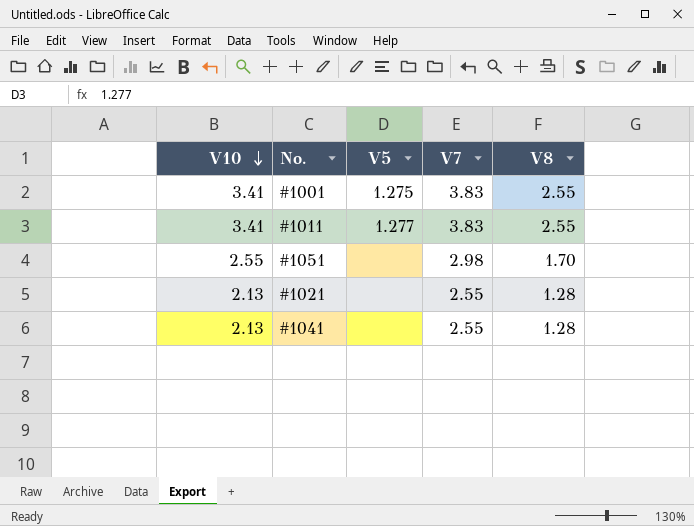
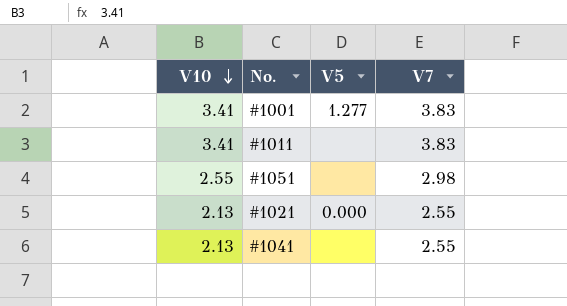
column V8 | position: 5 -> none
#1001 | V5: 1.275 -> 1.277
#1011 | V5: 1.277 -> none
#1021 | V5: none -> 0.000

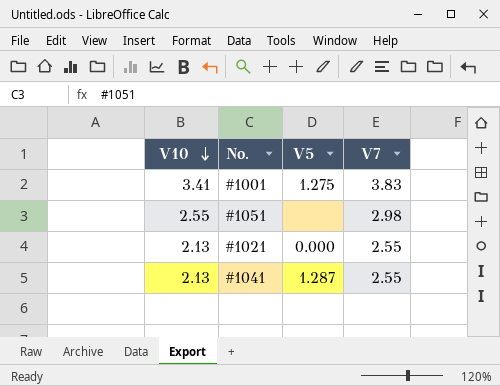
row #1011: 3.41 | none | 3.83 -> none
#1001 | V5: 1.277 -> 1.275
#1041 | V5: none -> 1.287

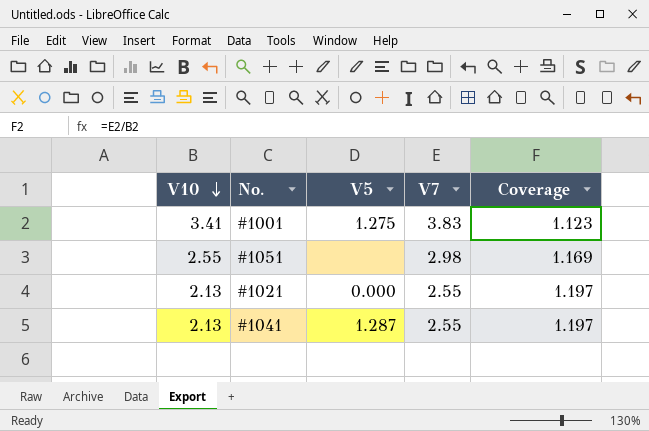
column Coverage | formula: none -> [V7] / [V10]

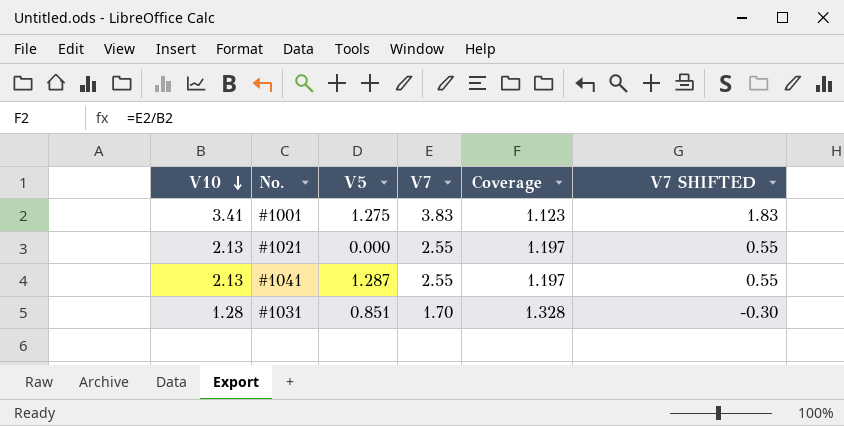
column V7 SHIFTED | formula: none -> [V7] - 2
row #1051: 2.55 | none | 2.98 | 1.169 -> none
row #1031: none -> 1.28 | 0.851 | 1.70 | 1.328 | -0.30

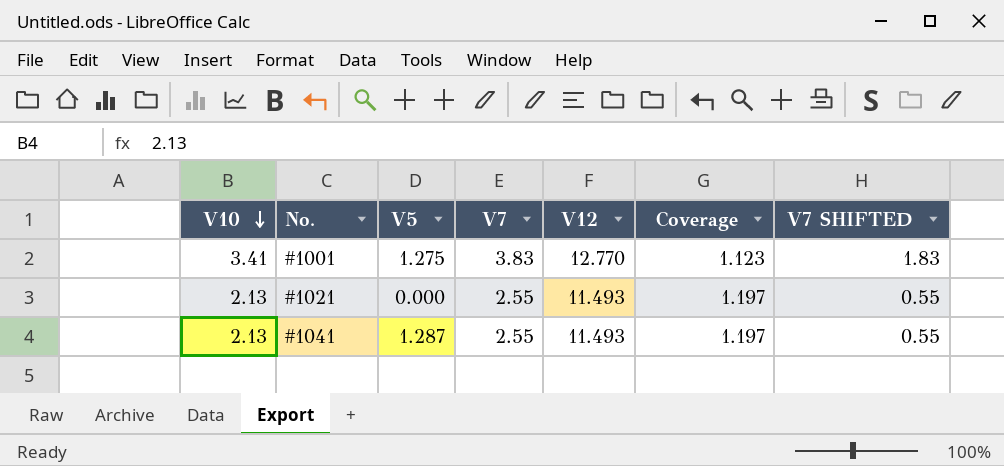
column V12 | position: none -> 5
row #1031: 1.28 | 0.851 | 1.70 | 1.328 | -0.30 -> none

